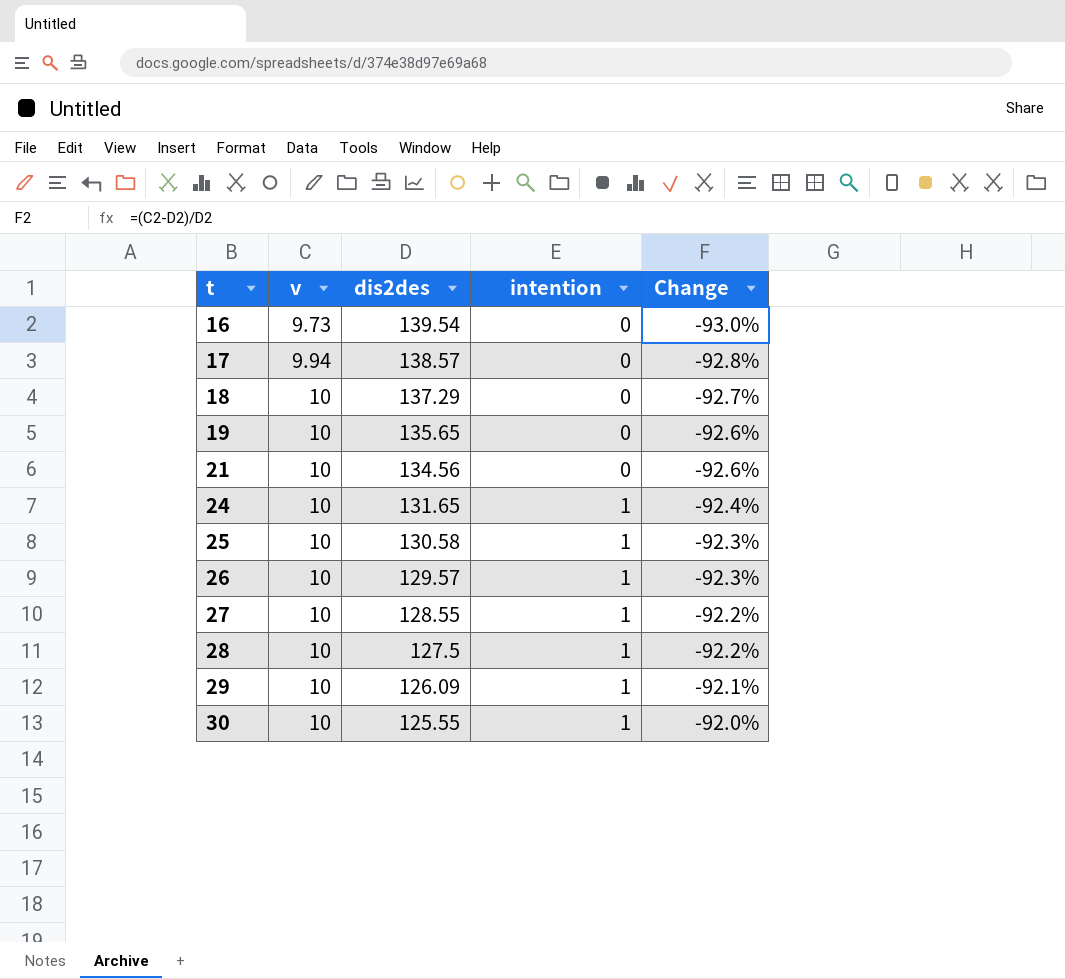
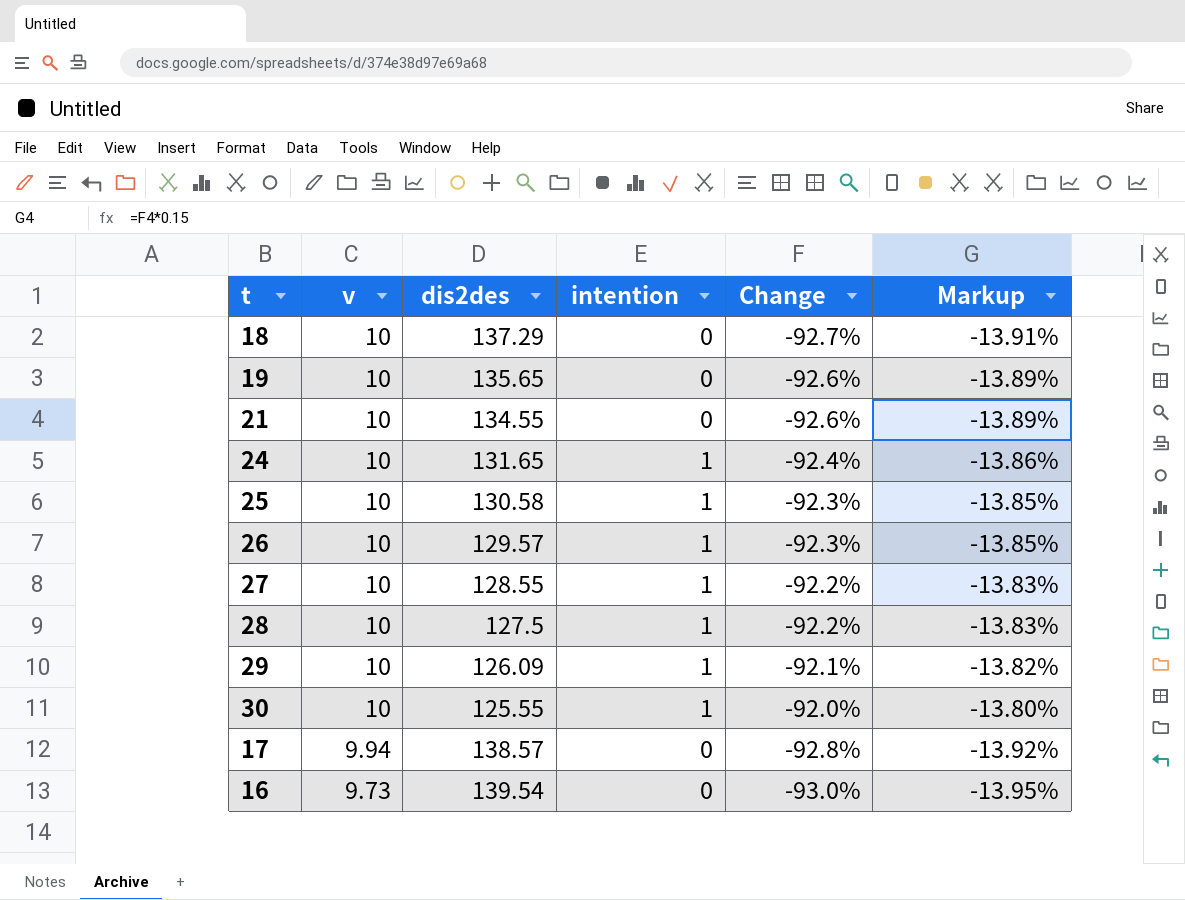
row order: t ascending -> v descending
column Markup | formula: none -> [Change] * 0.15
21 | dis2des: 134.56 -> 134.55

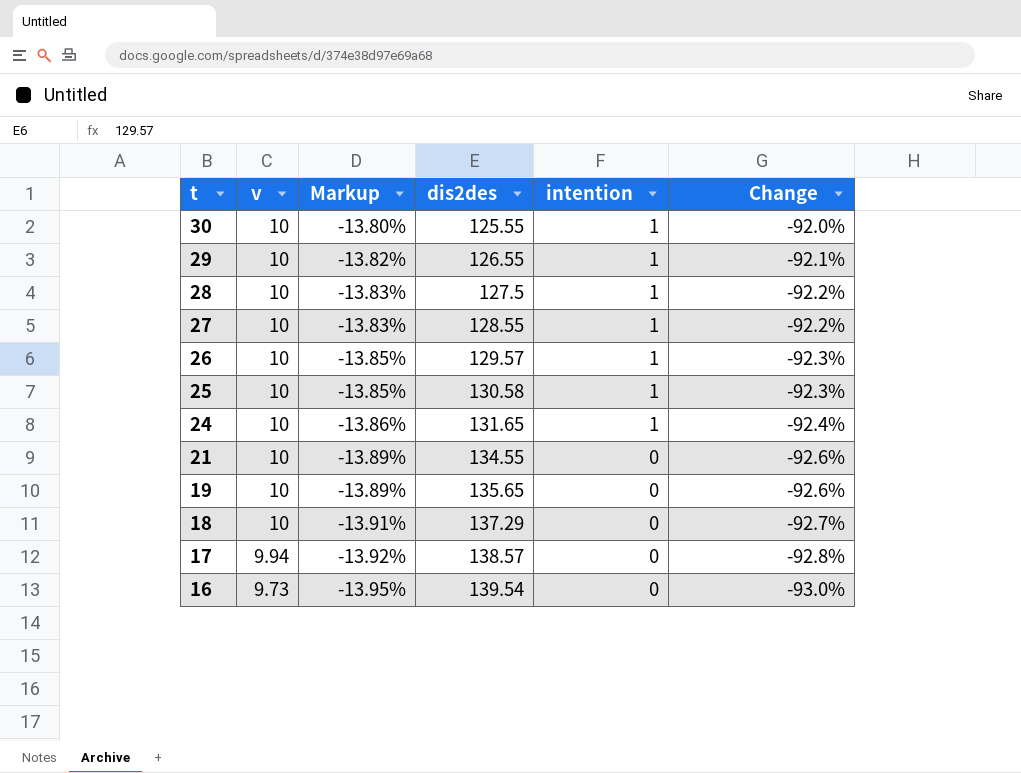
row order: v descending -> t descending
column Markup | position: 6 -> 3
29 | dis2des: 126.09 -> 126.55

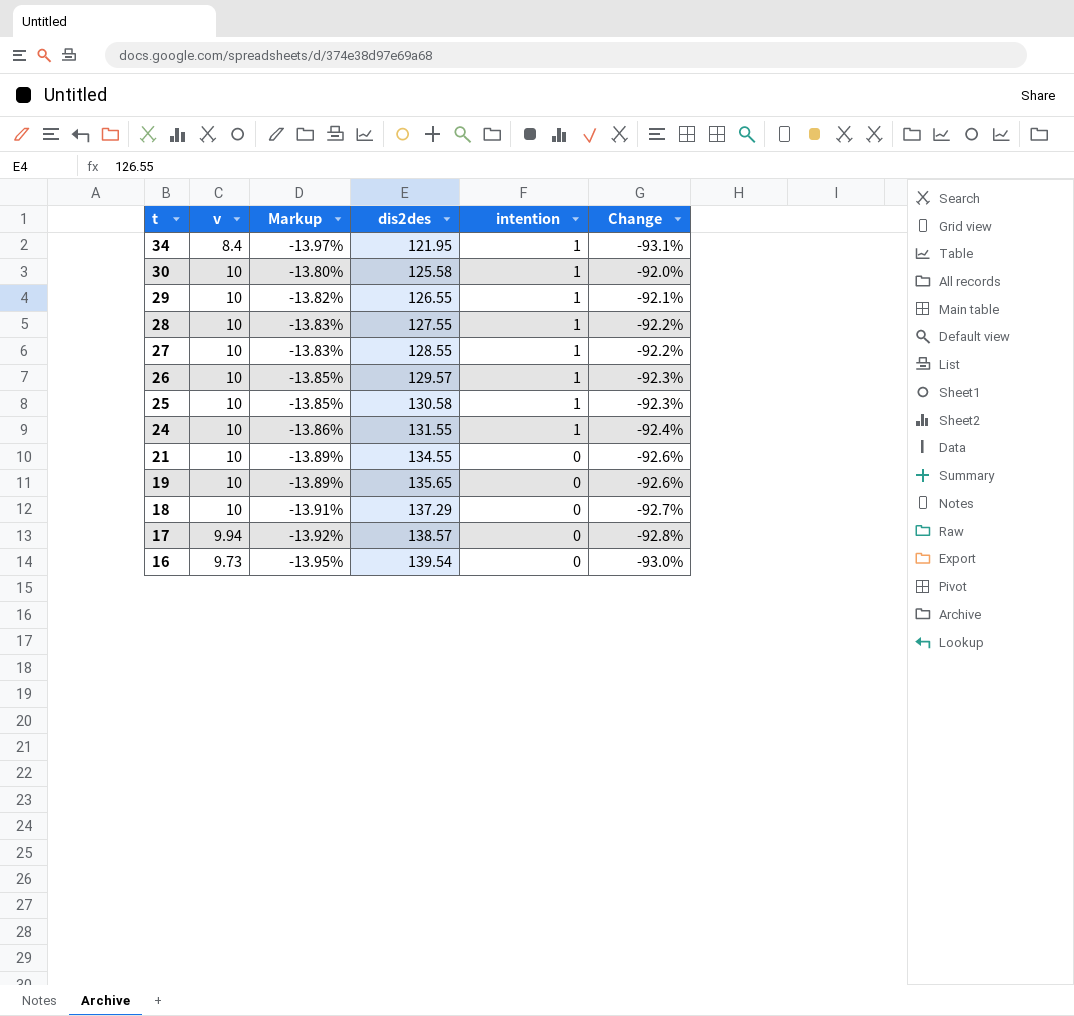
row 34: none -> 8.4 | -13.97% | 121.95 | 1 | -93.1%
30 | dis2des: 125.55 -> 125.58
28 | dis2des: 127.5 -> 127.55
24 | dis2des: 131.65 -> 131.55

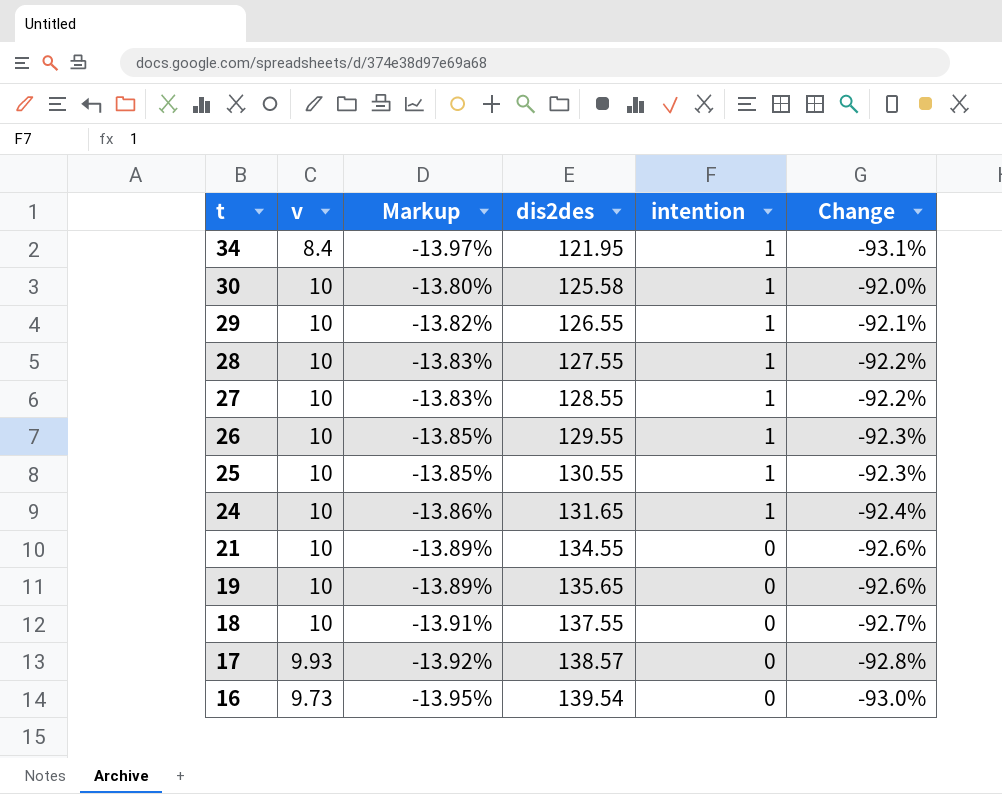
26 | dis2des: 129.57 -> 129.55
25 | dis2des: 130.58 -> 130.55
24 | dis2des: 131.55 -> 131.65
18 | dis2des: 137.29 -> 137.55
17 | v: 9.94 -> 9.93

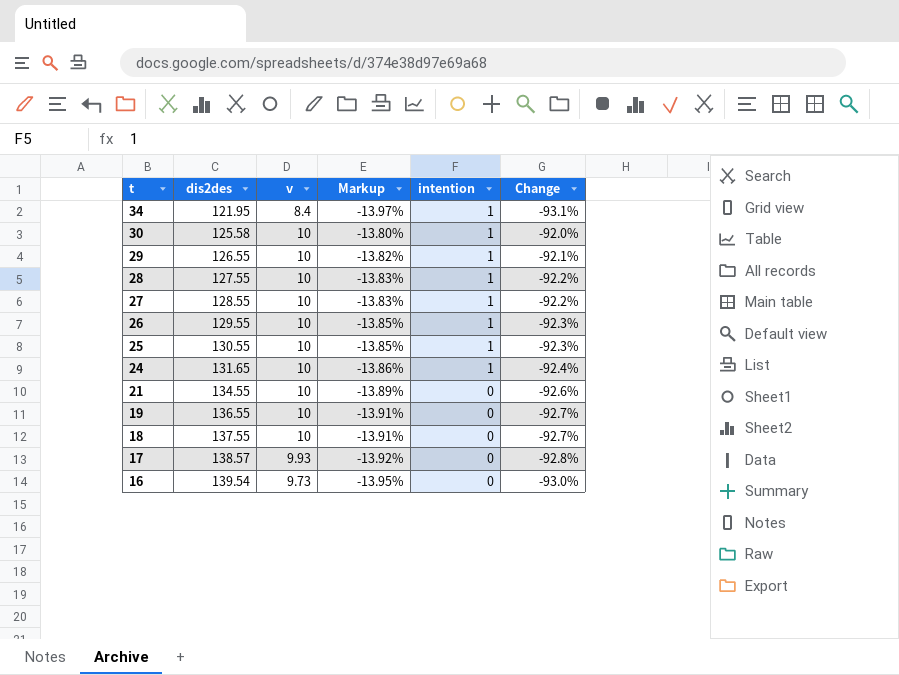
column dis2des | position: 4 -> 2
19 | dis2des: 135.65 -> 136.55
19 | Markup: -13.89% -> -13.91%
19 | Change: -92.6% -> -92.7%

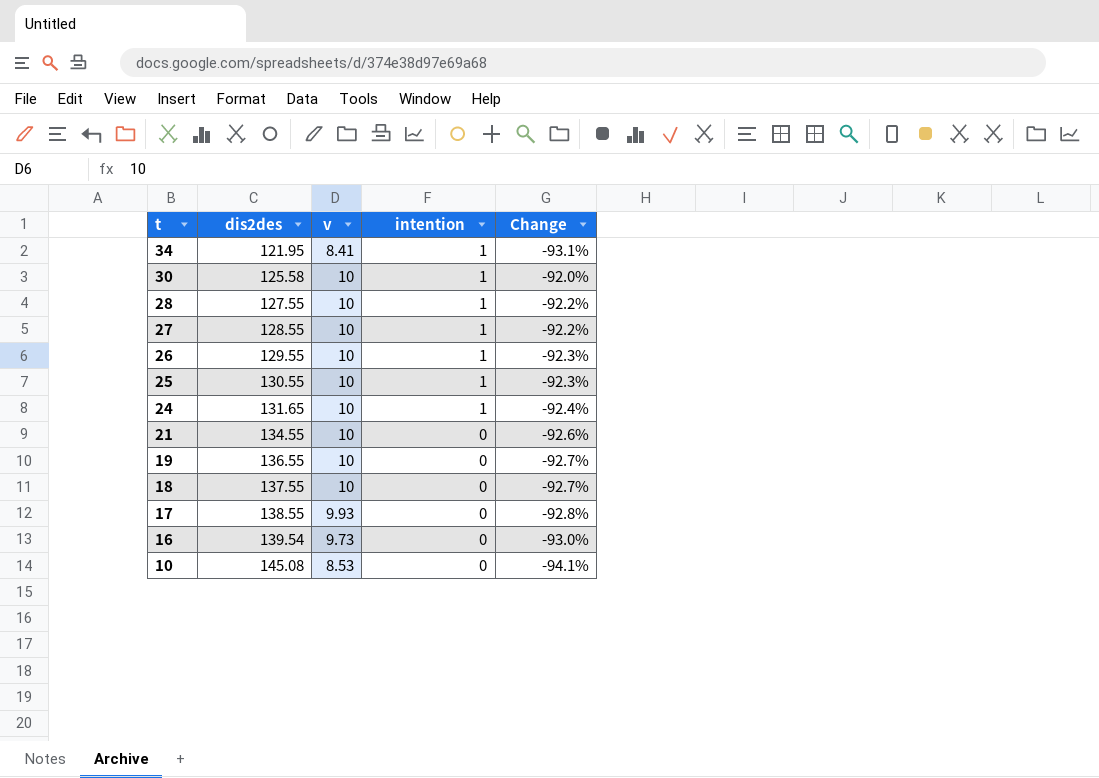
column Markup | formula: [Change] * 0.15 -> none
row 29: 126.55 | 10 | -13.82% | 1 | -92.1% -> none
34 | v: 8.4 -> 8.41
17 | dis2des: 138.57 -> 138.55
row 10: none -> 145.08 | 8.53 | 0 | -94.1%

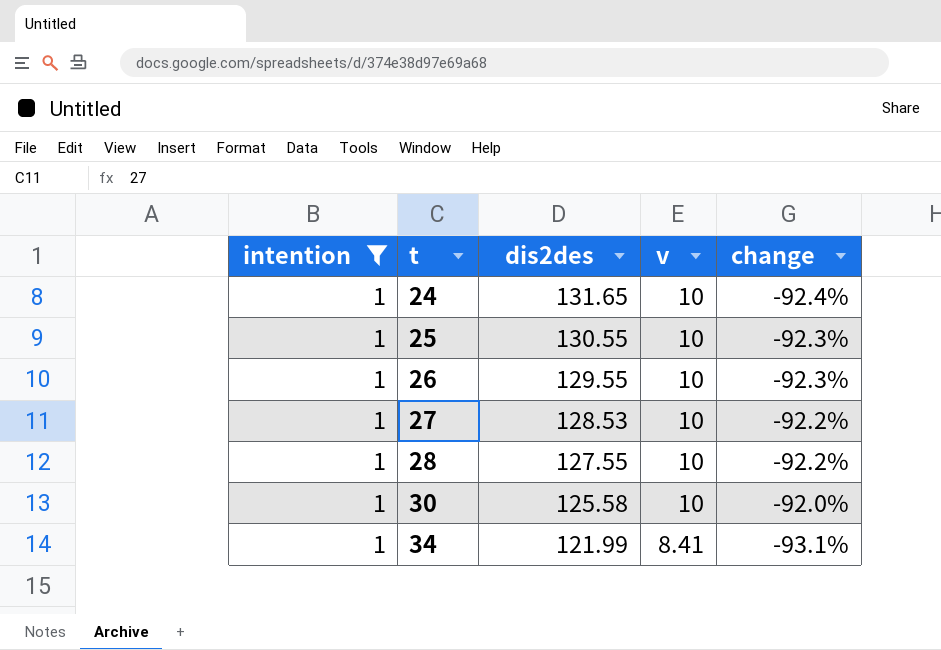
filter: none -> intention = 1
row order: t descending -> t ascending
column intention | position: 4 -> 1
column name: Change -> change
27 | dis2des: 128.55 -> 128.53
34 | dis2des: 121.95 -> 121.99

